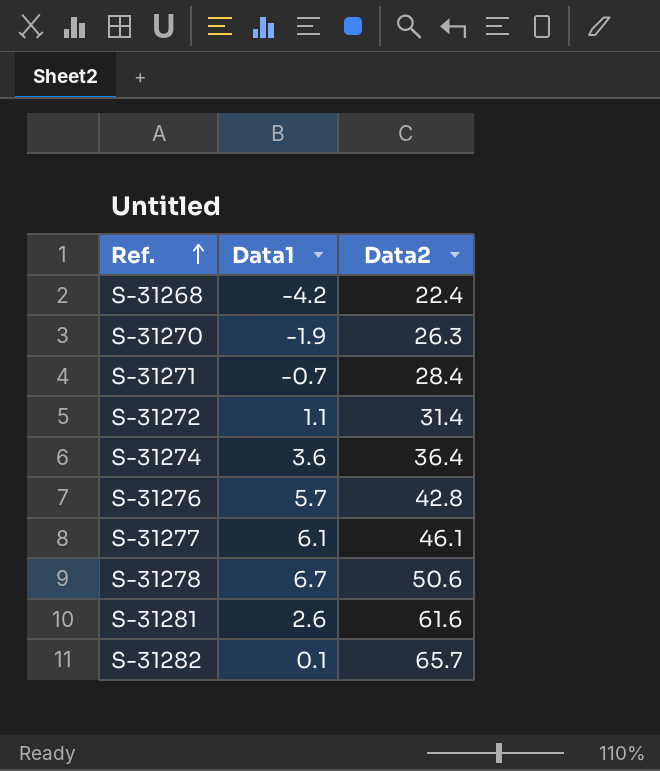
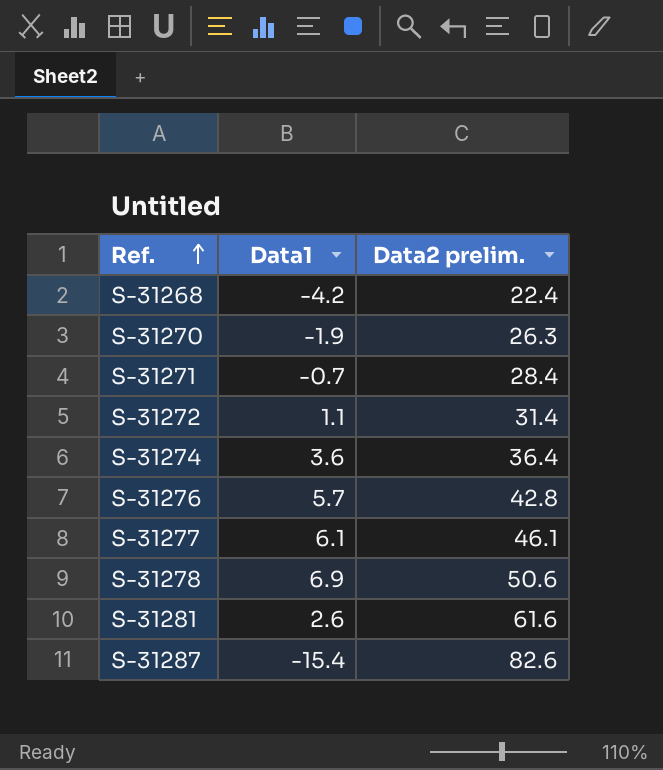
column name: Data2 -> Data2 prelim.
row S-31282: 0.1 | 65.7 -> none
S-31278 | Data1: 6.7 -> 6.9
row S-31287: none -> -15.4 | 82.6

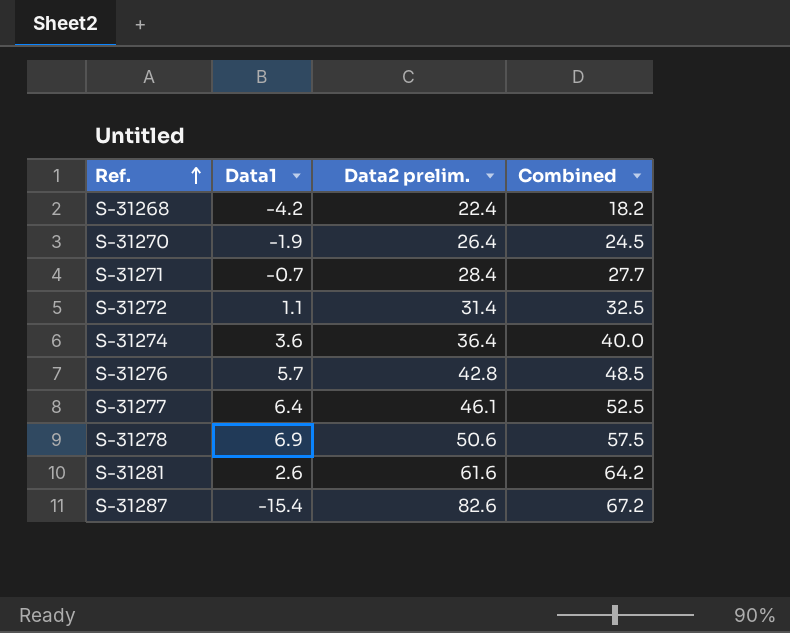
column Combined | formula: none -> [Data1] + [Data2 prelim.]
S-31270 | Data2 prelim.: 26.3 -> 26.4
S-31277 | Data1: 6.1 -> 6.4

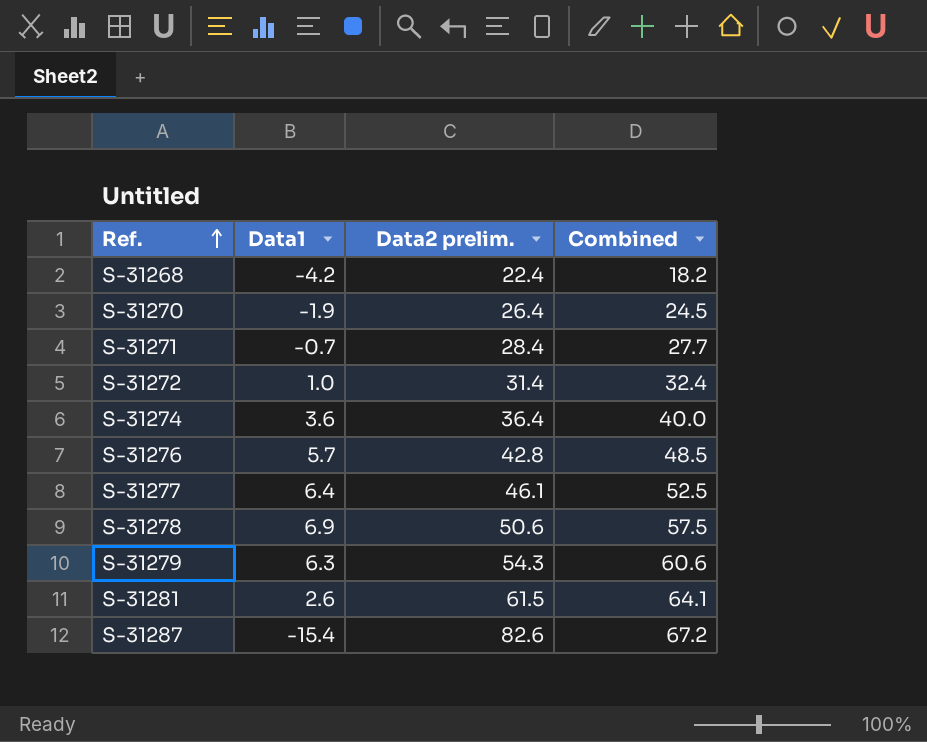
S-31272 | Data1: 1.1 -> 1.0
S-31272 | Combined: 32.5 -> 32.4
row S-31279: none -> 6.3 | 54.3 | 60.6
S-31281 | Data2 prelim.: 61.6 -> 61.5
S-31281 | Combined: 64.2 -> 64.1

